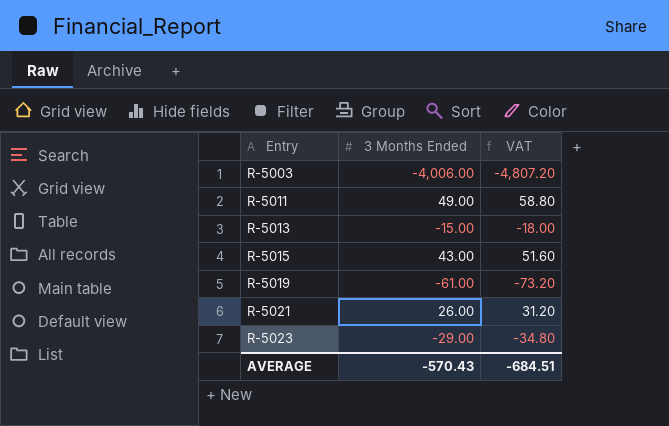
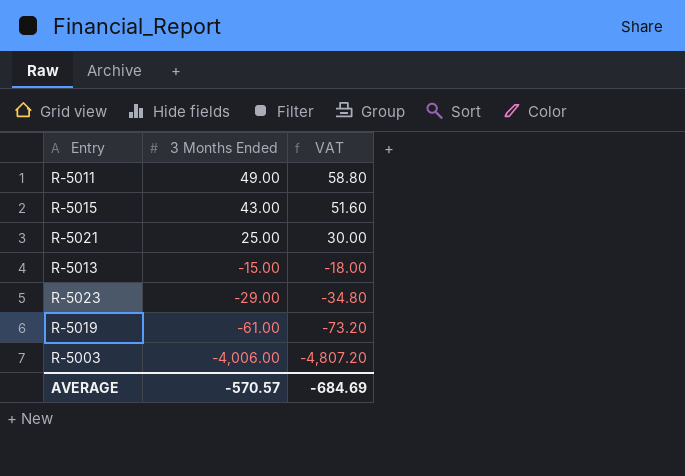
row order: Entry ascending -> 3 Months Ended descending
R-5021 | 3 Months Ended: 26.00 -> 25.00
R-5021 | VAT: 31.20 -> 30.00
AVERAGE | 3 Months Ended: -570.43 -> -570.57
AVERAGE | VAT: -684.51 -> -684.69

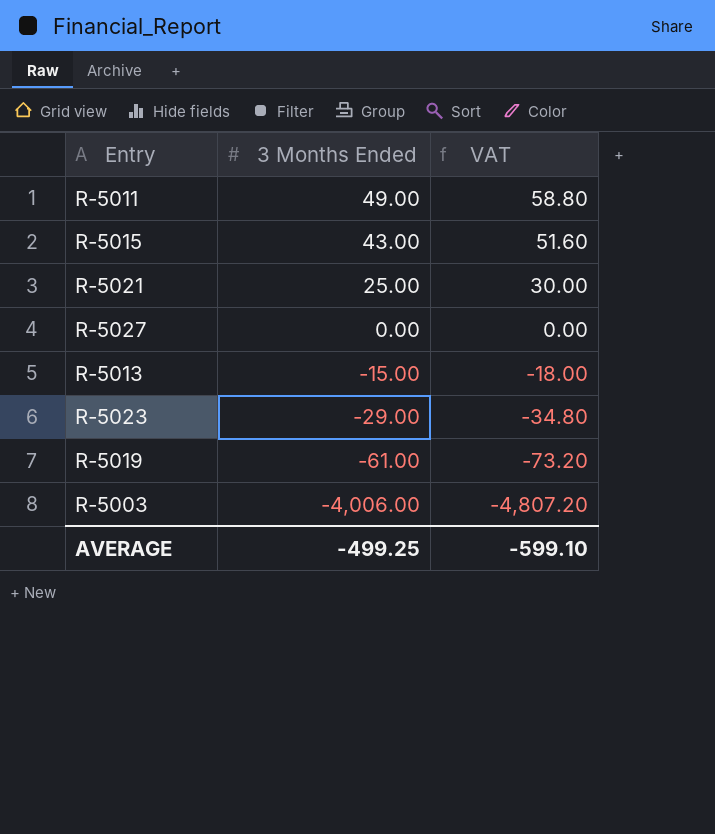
row R-5027: none -> 0.00 | 0.00
AVERAGE | 3 Months Ended: -570.57 -> -499.25
AVERAGE | VAT: -684.69 -> -599.10

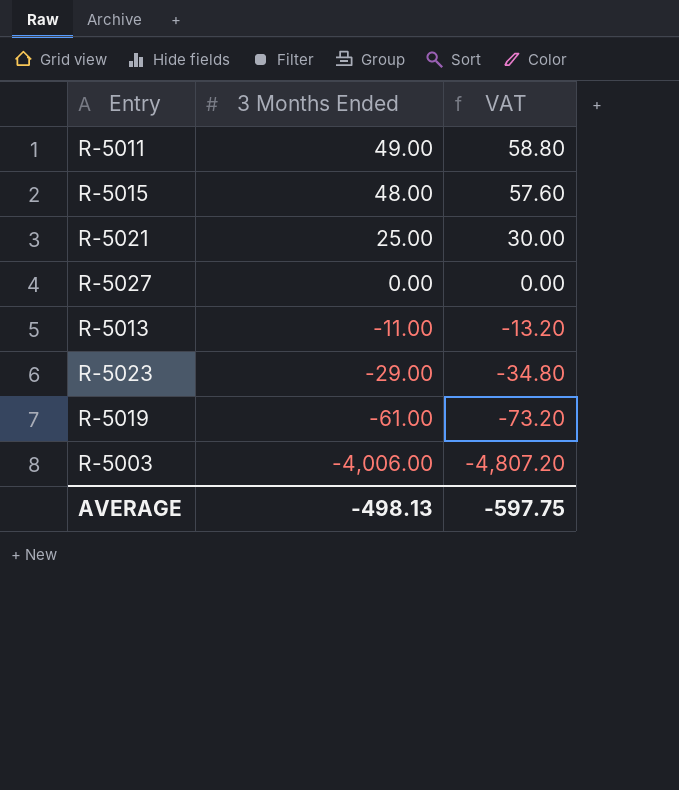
R-5015 | 3 Months Ended: 43.00 -> 48.00
R-5015 | VAT: 51.60 -> 57.60
R-5013 | 3 Months Ended: -15.00 -> -11.00
R-5013 | VAT: -18.00 -> -13.20
AVERAGE | 3 Months Ended: -499.25 -> -498.13
AVERAGE | VAT: -599.10 -> -597.75

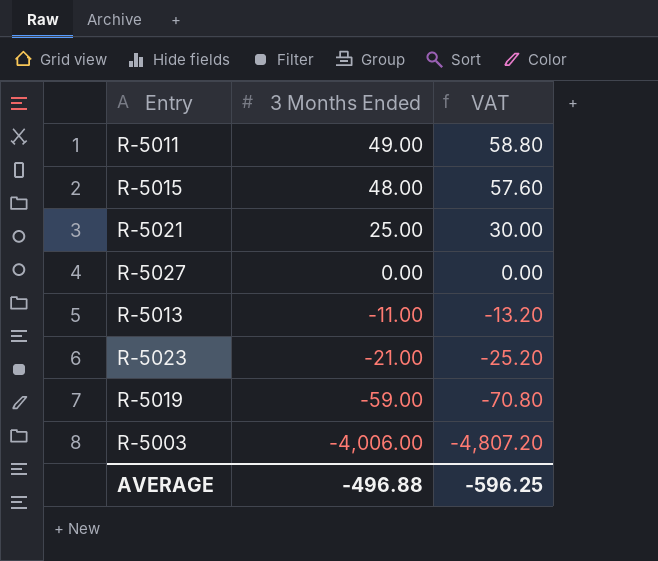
R-5023 | 3 Months Ended: -29.00 -> -21.00
R-5023 | VAT: -34.80 -> -25.20
R-5019 | 3 Months Ended: -61.00 -> -59.00
R-5019 | VAT: -73.20 -> -70.80
AVERAGE | 3 Months Ended: -498.13 -> -496.88
AVERAGE | VAT: -597.75 -> -596.25

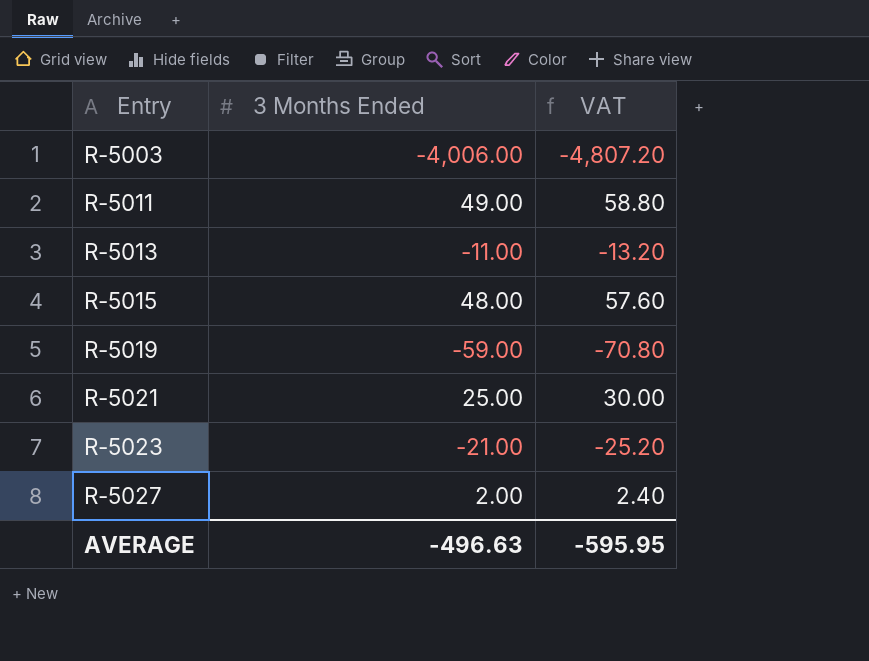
row order: 3 Months Ended descending -> Entry ascending
R-5027 | 3 Months Ended: 0.00 -> 2.00
R-5027 | VAT: 0.00 -> 2.40
AVERAGE | 3 Months Ended: -496.88 -> -496.63
AVERAGE | VAT: -596.25 -> -595.95

